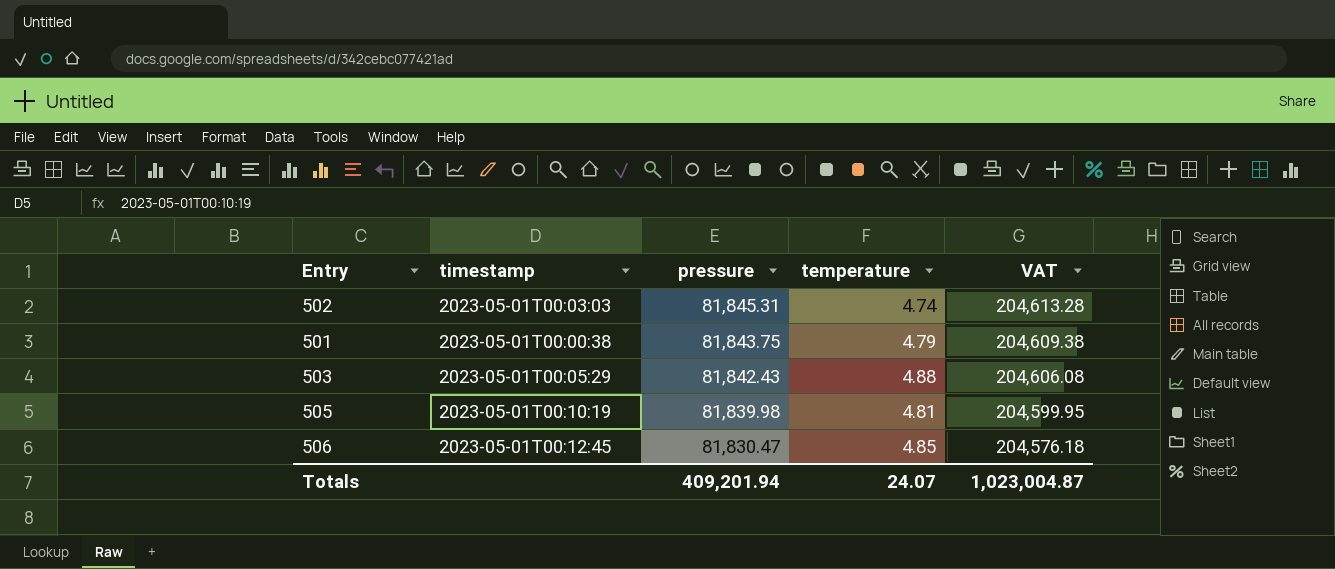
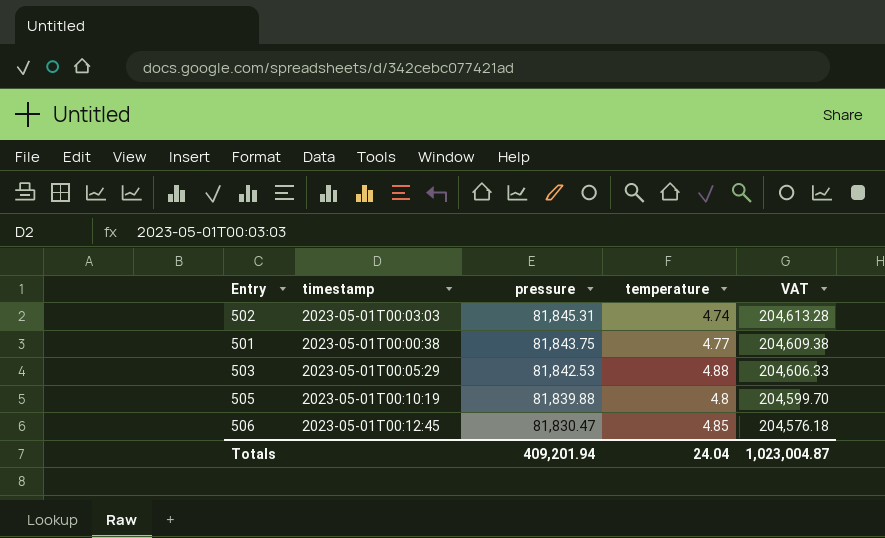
501 | temperature: 4.79 -> 4.77
503 | pressure: 81,842.43 -> 81,842.53
503 | VAT: 204,606.08 -> 204,606.33
505 | pressure: 81,839.98 -> 81,839.88
505 | temperature: 4.81 -> 4.8
505 | VAT: 204,599.95 -> 204,599.70
Totals | temperature: 24.07 -> 24.04

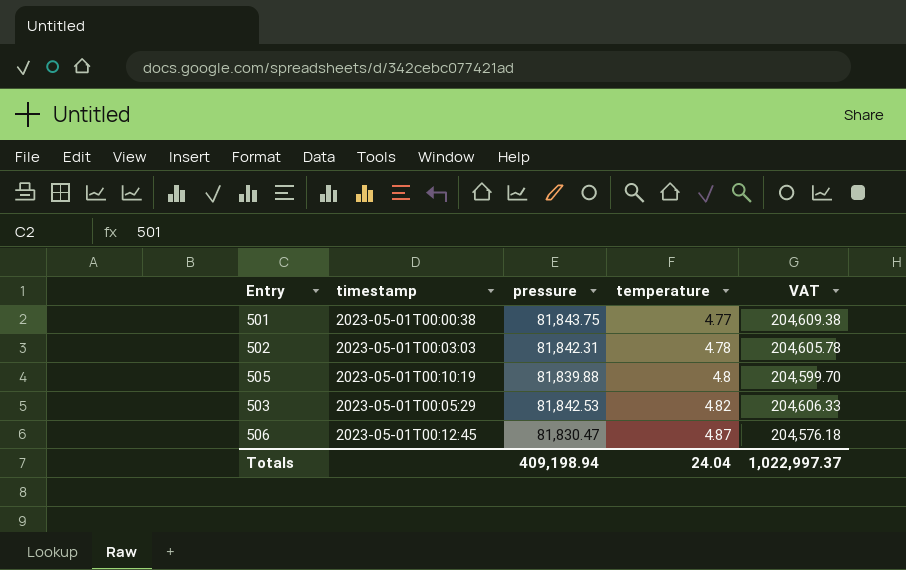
row order: pressure descending -> temperature ascending
502 | pressure: 81,845.31 -> 81,842.31
502 | temperature: 4.74 -> 4.78
502 | VAT: 204,613.28 -> 204,605.78
503 | temperature: 4.88 -> 4.82
506 | temperature: 4.85 -> 4.87
Totals | pressure: 409,201.94 -> 409,198.94
Totals | VAT: 1,023,004.87 -> 1,022,997.37

